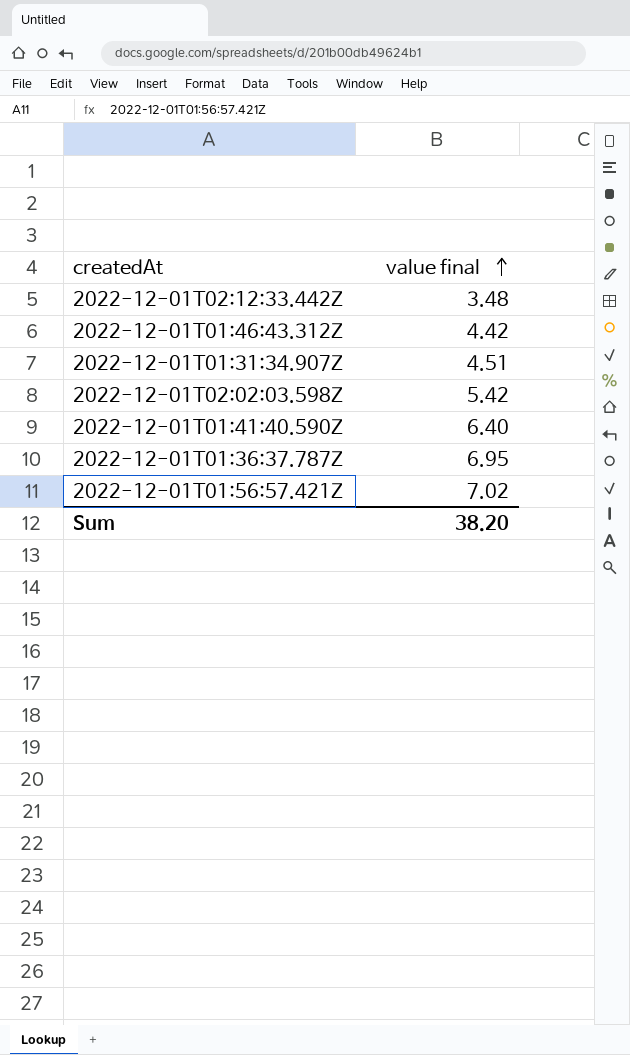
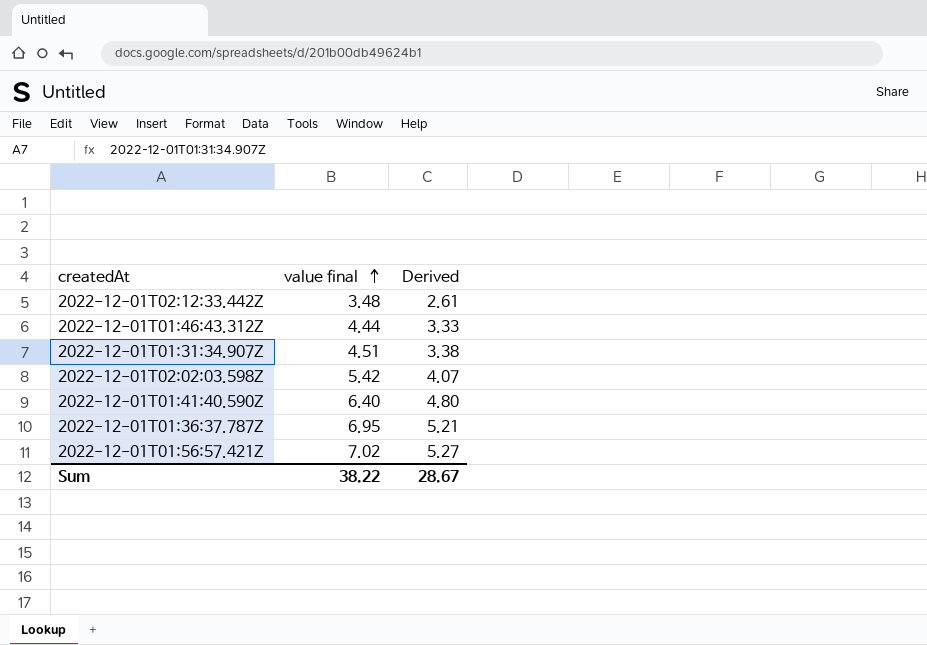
column Derived | formula: none -> [value final] * 0.75
2022-12-01T01:46:43.312Z | value final: 4.42 -> 4.44
Sum | value final: 38.20 -> 38.22

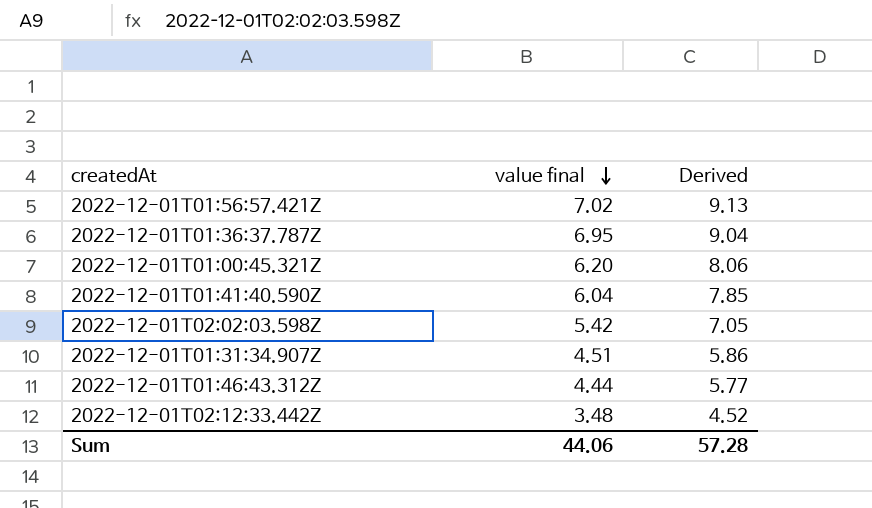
row order: value final ascending -> value final descending
column Derived | formula: [value final] * 0.75 -> [value final] * 1.3
row 2022-12-01T01:00:45.321Z: none -> 6.20 | 8.06
2022-12-01T01:41:40.590Z | value final: 6.40 -> 6.04
Sum | value final: 38.22 -> 44.06
Sum | Derived: 28.67 -> 57.28

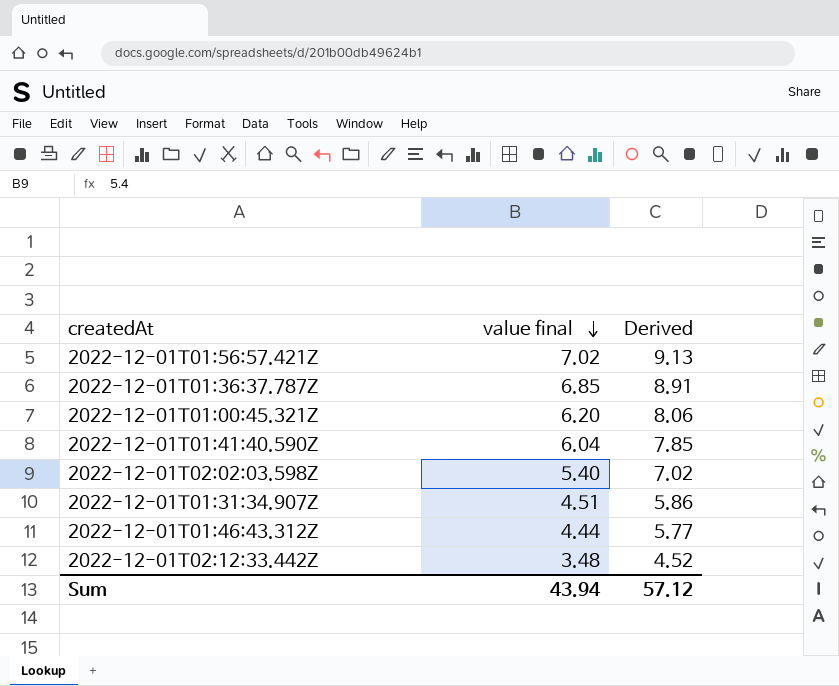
2022-12-01T01:36:37.787Z | value final: 6.95 -> 6.85
2022-12-01T01:36:37.787Z | Derived: 9.04 -> 8.91
2022-12-01T02:02:03.598Z | value final: 5.42 -> 5.40
2022-12-01T02:02:03.598Z | Derived: 7.05 -> 7.02
Sum | value final: 44.06 -> 43.94
Sum | Derived: 57.28 -> 57.12

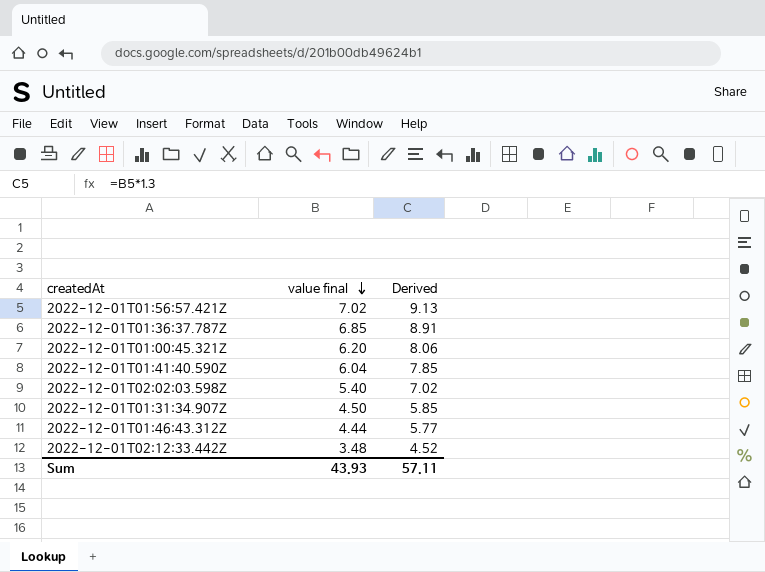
2022-12-01T01:31:34.907Z | value final: 4.51 -> 4.50
2022-12-01T01:31:34.907Z | Derived: 5.86 -> 5.85
Sum | value final: 43.94 -> 43.93
Sum | Derived: 57.12 -> 57.11

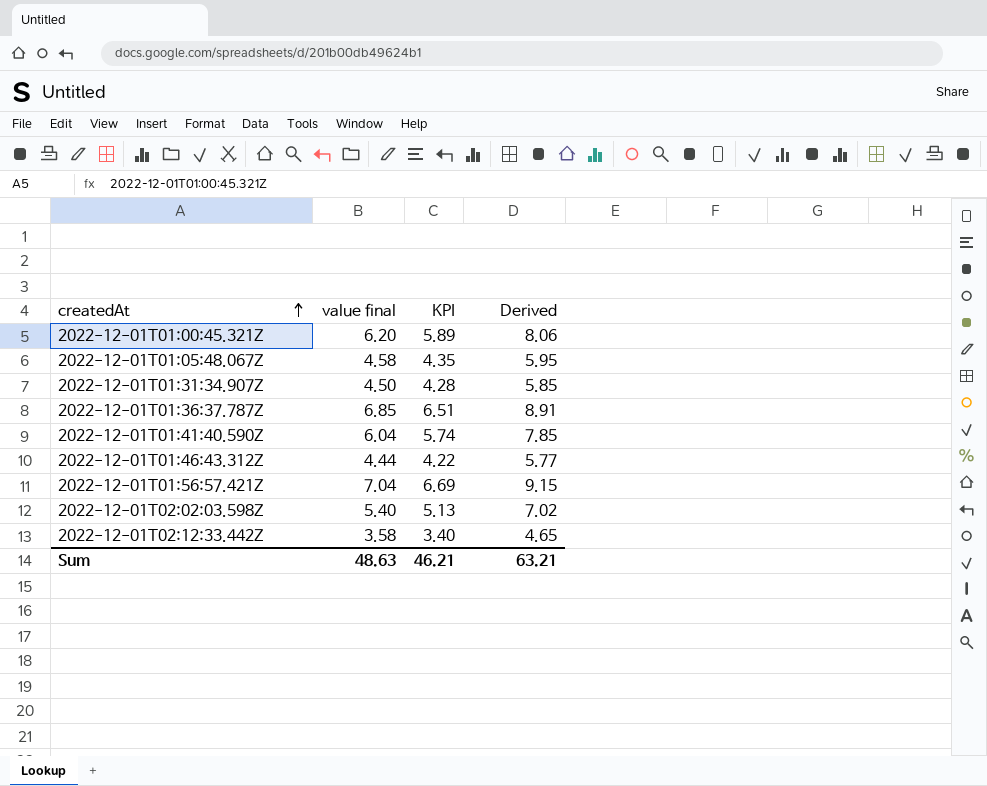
row order: value final descending -> createdAt ascending
column KPI | formula: none -> [value final] * 0.95
row 2022-12-01T01:05:48.067Z: none -> 4.58 | 4.35 | 5.95
2022-12-01T01:56:57.421Z | value final: 7.02 -> 7.04
2022-12-01T01:56:57.421Z | Derived: 9.13 -> 9.15
2022-12-01T02:12:33.442Z | value final: 3.48 -> 3.58
2022-12-01T02:12:33.442Z | Derived: 4.52 -> 4.65
Sum | value final: 43.93 -> 48.63
Sum | Derived: 57.11 -> 63.21

